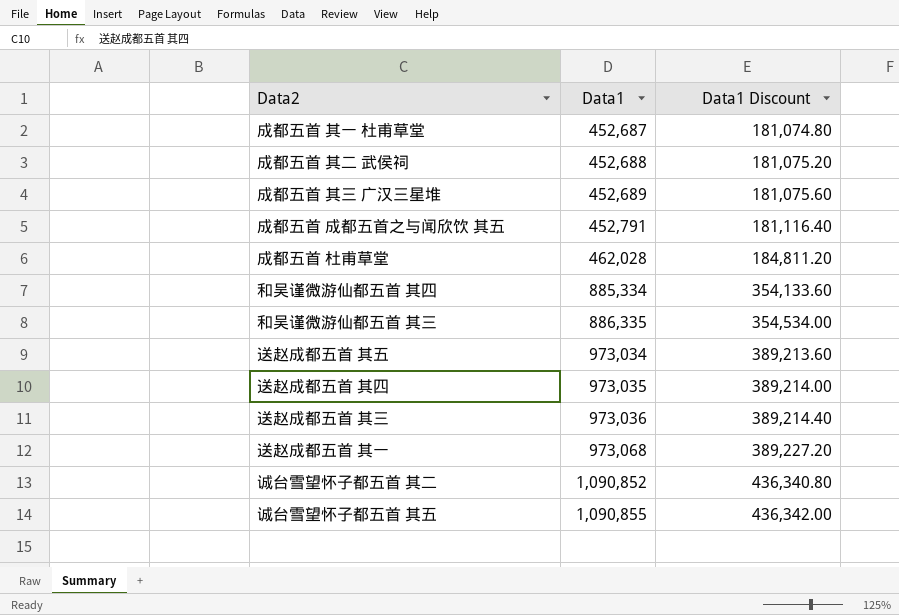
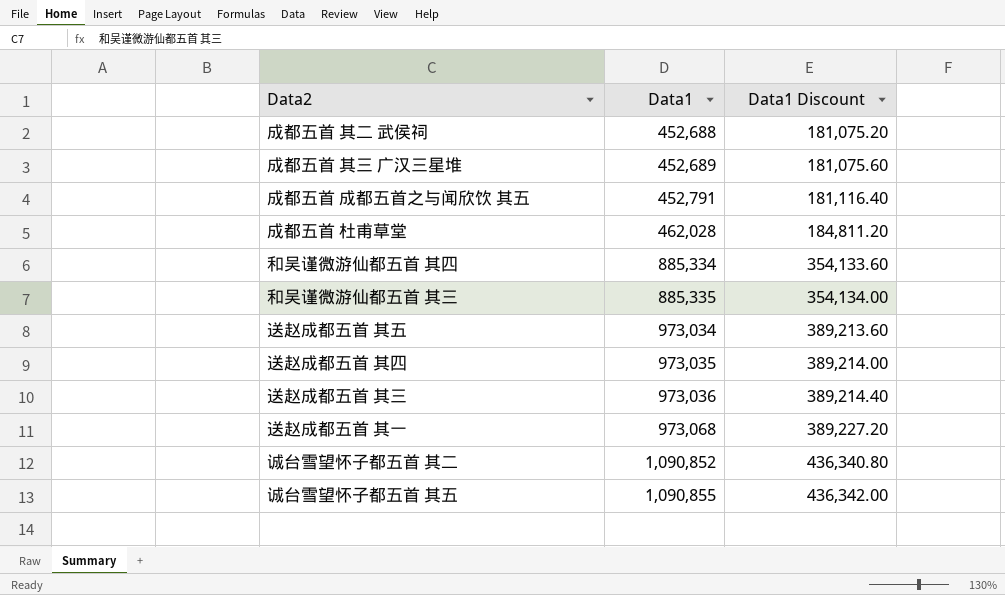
row 成都五首 其一 杜甫草堂: 452,687 | 181,074.80 -> none
和吴谨微游仙都五首 其三 | Data1: 886,335 -> 885,335
和吴谨微游仙都五首 其三 | Data1 Discount: 354,534.00 -> 354,134.00

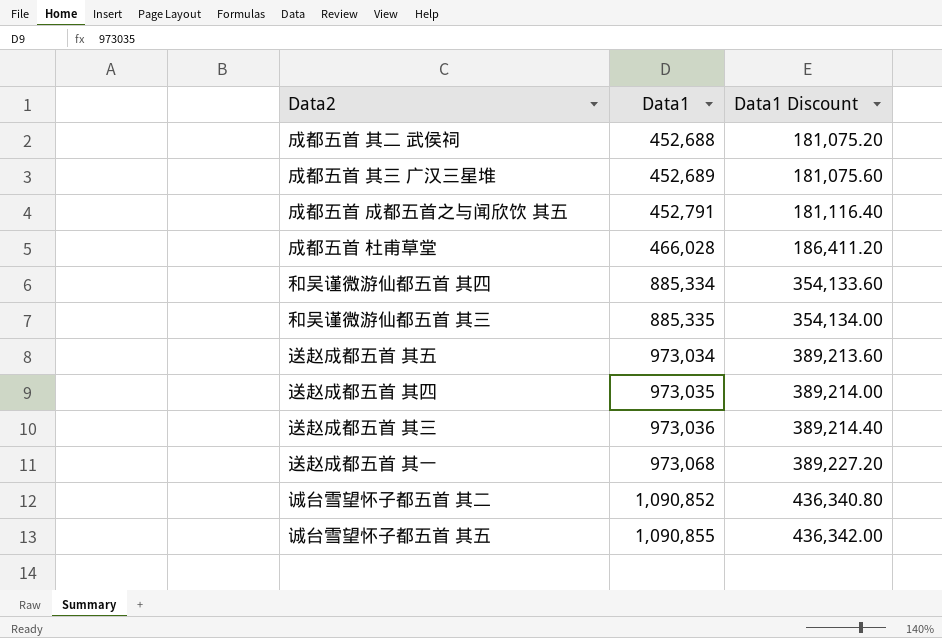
成都五首 杜甫草堂 | Data1: 462,028 -> 466,028
成都五首 杜甫草堂 | Data1 Discount: 184,811.20 -> 186,411.20

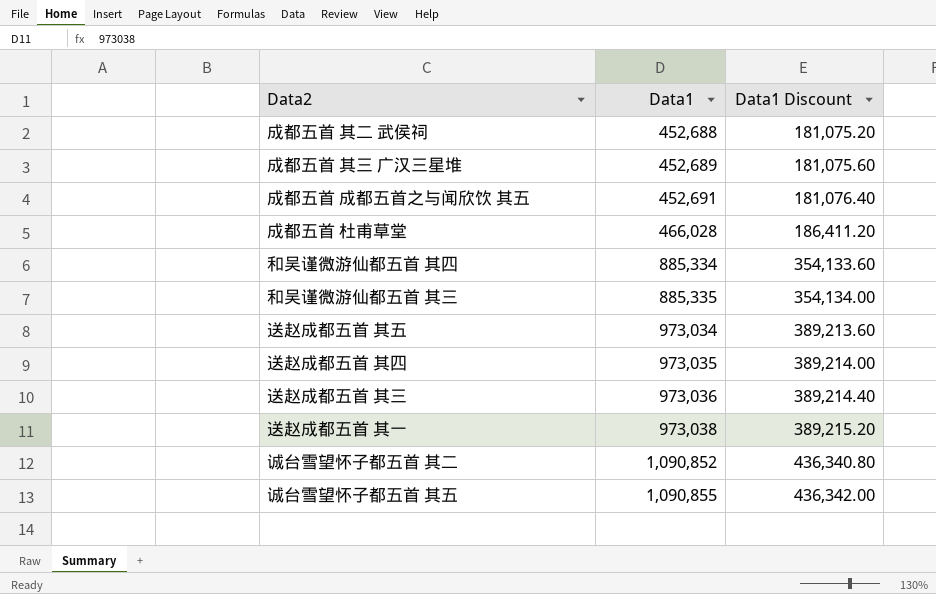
成都五首 成都五首之与闻欣饮 其五 | Data1: 452,791 -> 452,691
成都五首 成都五首之与闻欣饮 其五 | Data1 Discount: 181,116.40 -> 181,076.40
送赵成都五首 其一 | Data1: 973,068 -> 973,038
送赵成都五首 其一 | Data1 Discount: 389,227.20 -> 389,215.20

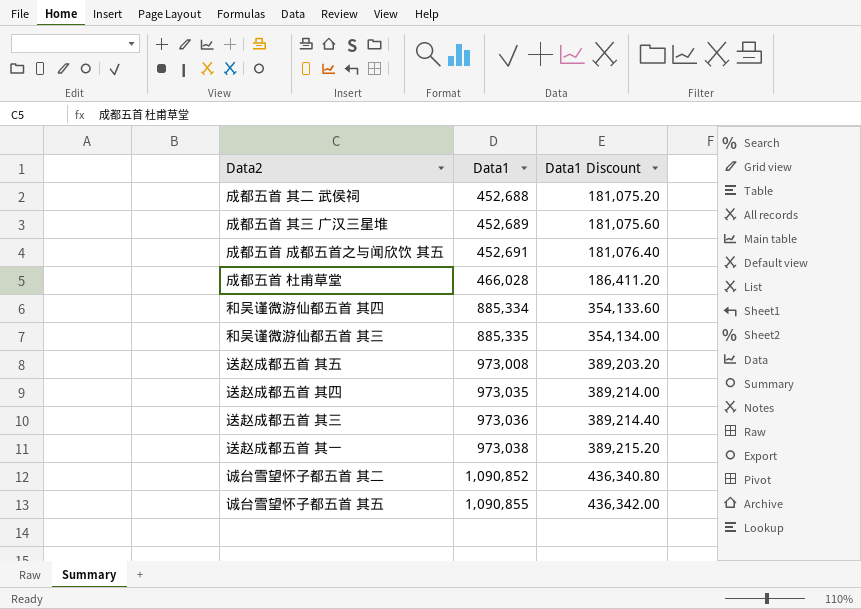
送赵成都五首 其五 | Data1: 973,034 -> 973,008
送赵成都五首 其五 | Data1 Discount: 389,213.60 -> 389,203.20

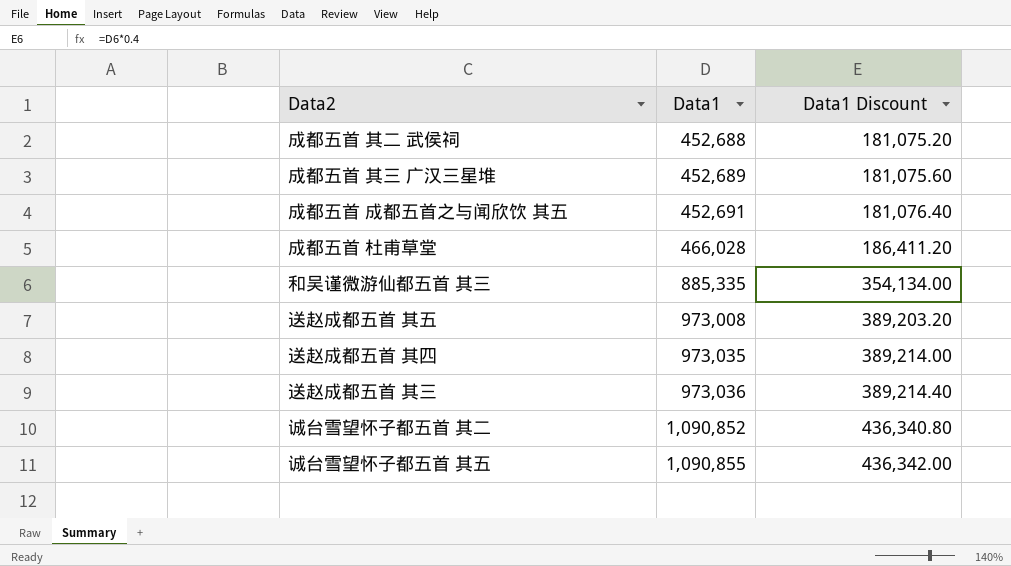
row 和吴谨微游仙都五首 其四: 885,334 | 354,133.60 -> none
row 送赵成都五首 其一: 973,038 | 389,215.20 -> none

